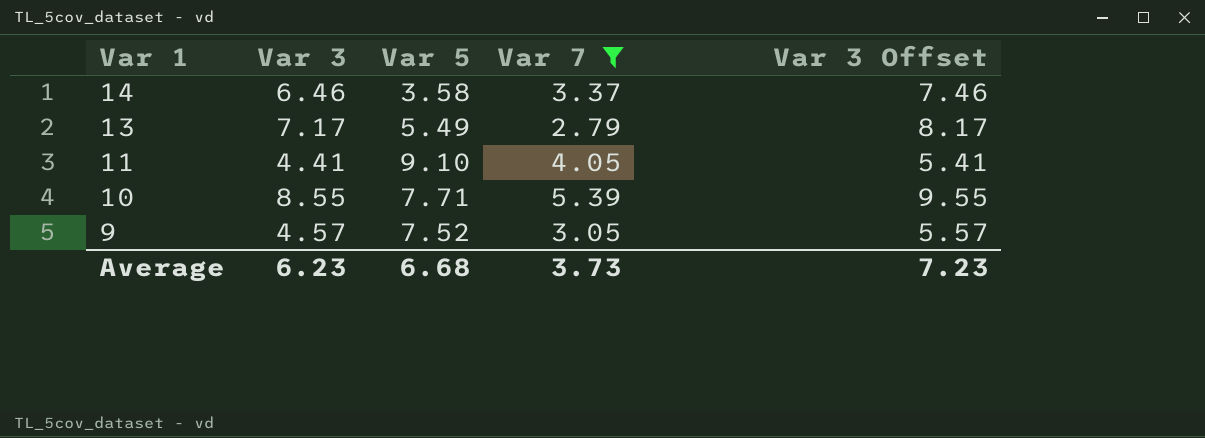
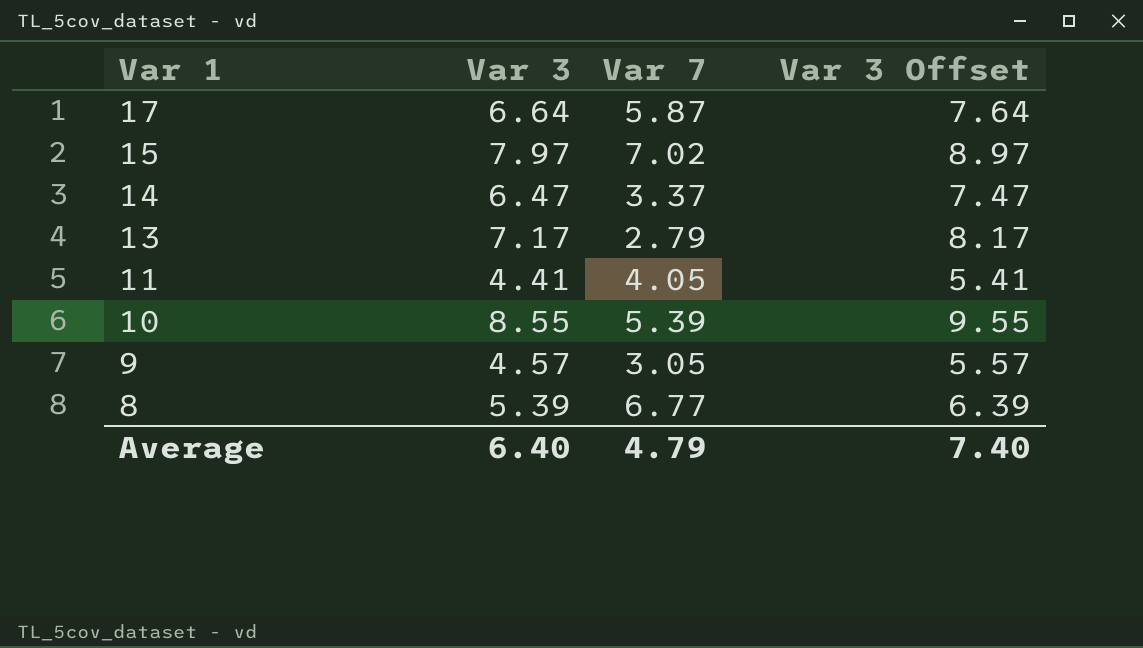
filter: Var 7 <= 5.39 -> none
column Var 5 | position: 3 -> none
14 | Var 3: 6.46 -> 6.47
14 | Var 3 Offset: 7.46 -> 7.47
Average | Var 3: 6.23 -> 6.40
Average | Var 7: 3.73 -> 4.79
Average | Var 3 Offset: 7.23 -> 7.40

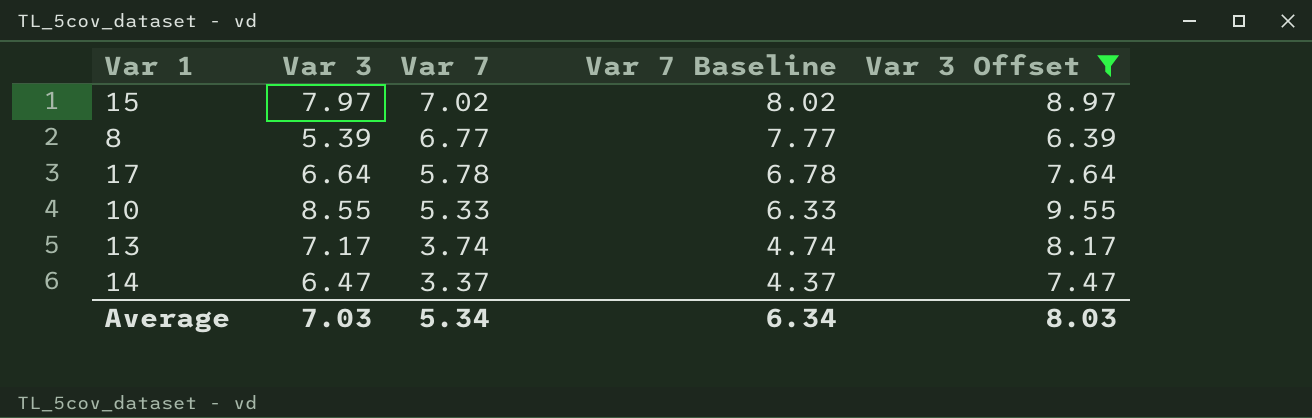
filter: none -> Var 3 Offset >= 6.39
row order: Var 1 descending -> Var 7 descending
column Var 7 Baseline | formula: none -> [Var 7] + 1
17 | Var 7: 5.87 -> 5.78
10 | Var 7: 5.39 -> 5.33
13 | Var 7: 2.79 -> 3.74
Average | Var 3: 6.40 -> 7.03
Average | Var 7: 4.79 -> 5.34
Average | Var 3 Offset: 7.40 -> 8.03

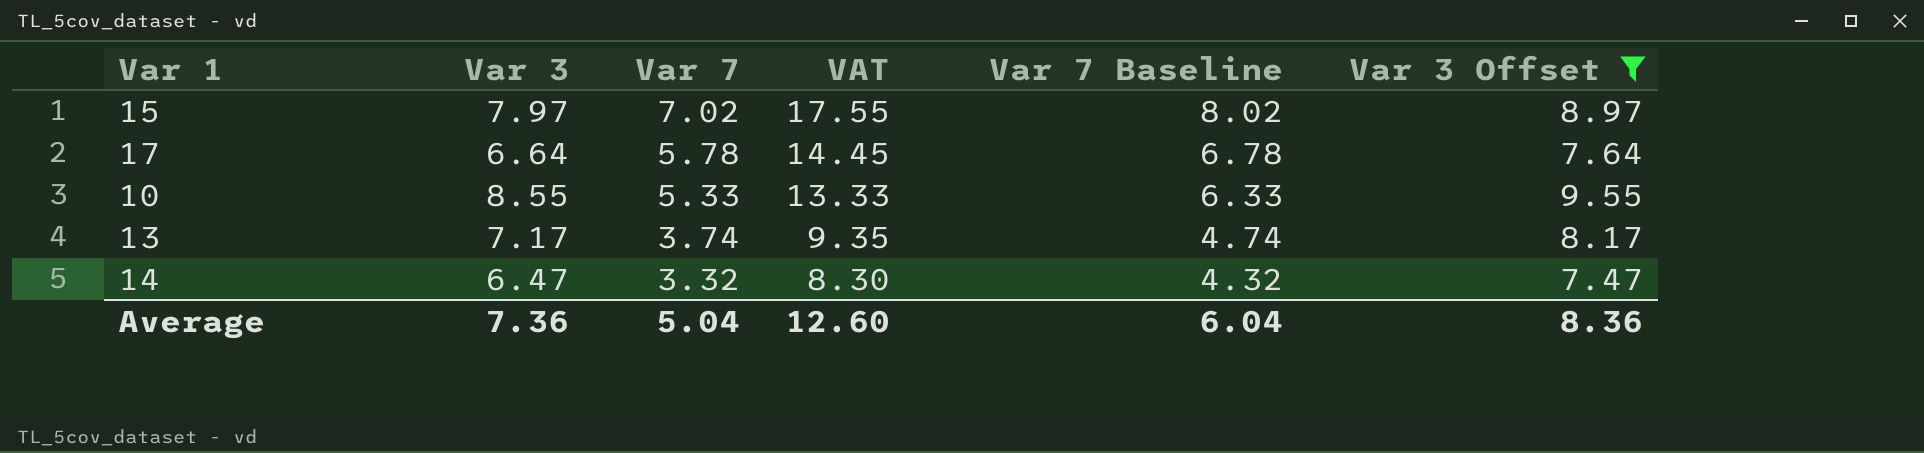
column VAT | formula: none -> [Var 7] * 2.5
row 8: 5.39 | 6.77 | 7.77 | 6.39 -> none
14 | Var 7: 3.37 -> 3.32
14 | Var 7 Baseline: 4.37 -> 4.32
Average | Var 3: 7.03 -> 7.36
Average | Var 7: 5.34 -> 5.04
Average | Var 7 Baseline: 6.34 -> 6.04
Average | Var 3 Offset: 8.03 -> 8.36

